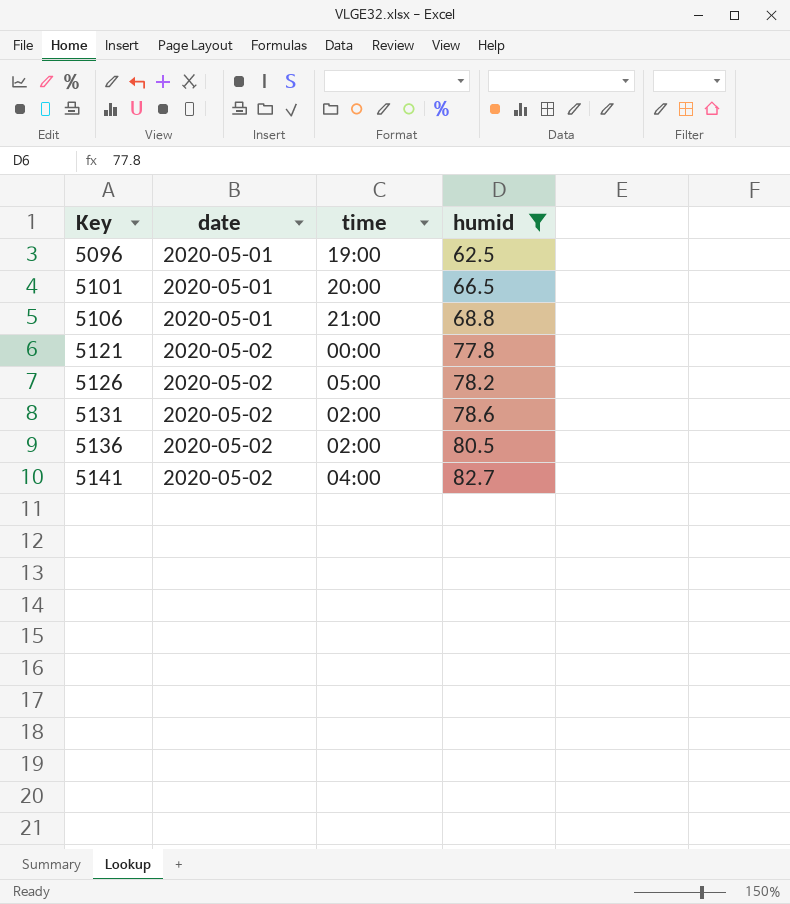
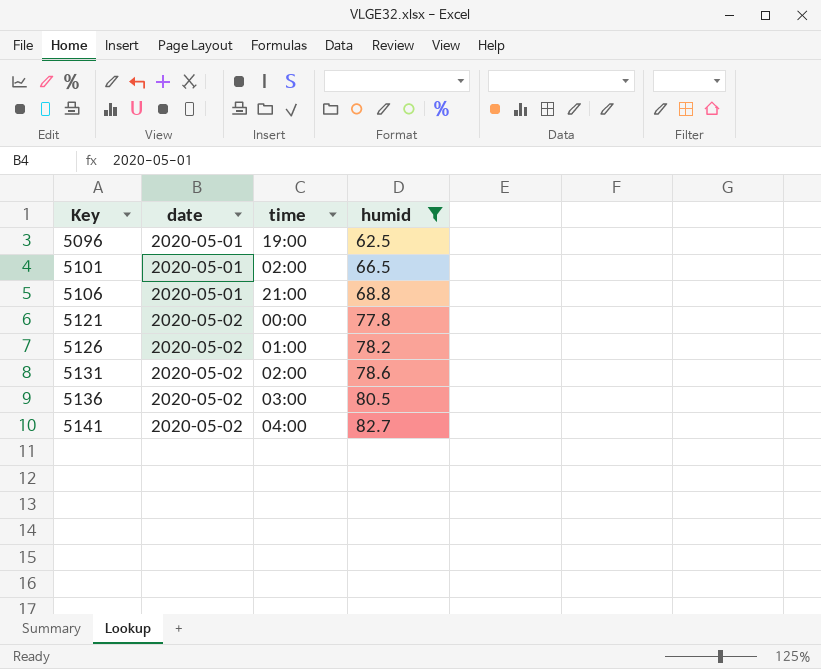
5101 | time: 20:00 -> 02:00
5126 | time: 05:00 -> 01:00
5136 | time: 02:00 -> 03:00

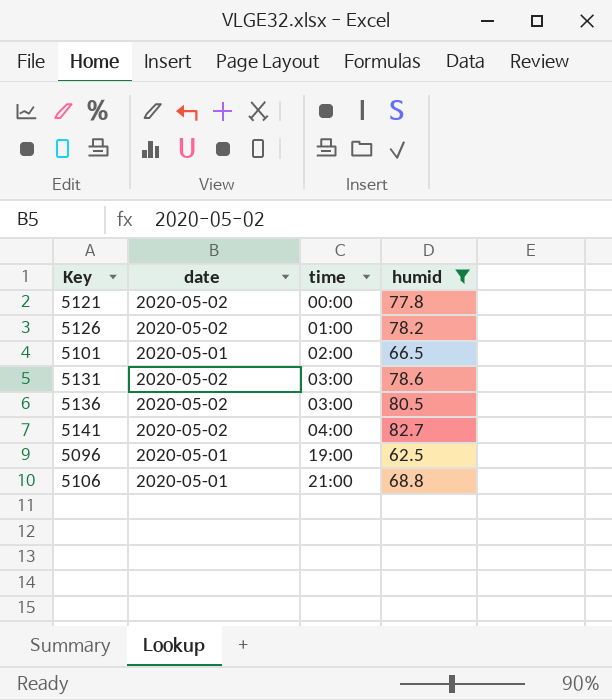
row order: Key ascending -> time ascending
5131 | time: 02:00 -> 03:00

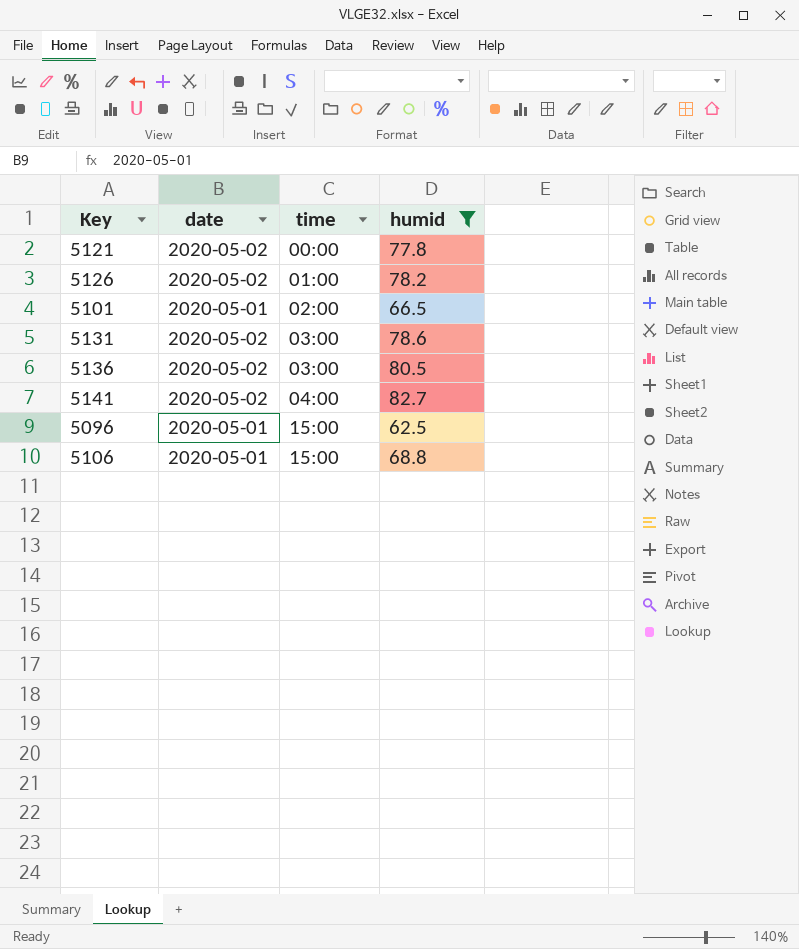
5096 | time: 19:00 -> 15:00
5106 | time: 21:00 -> 15:00

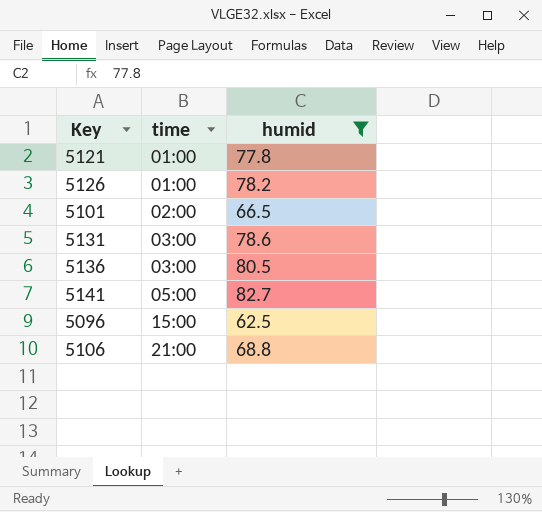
column date | position: 2 -> none
5121 | time: 00:00 -> 01:00
5141 | time: 04:00 -> 05:00
5106 | time: 15:00 -> 21:00

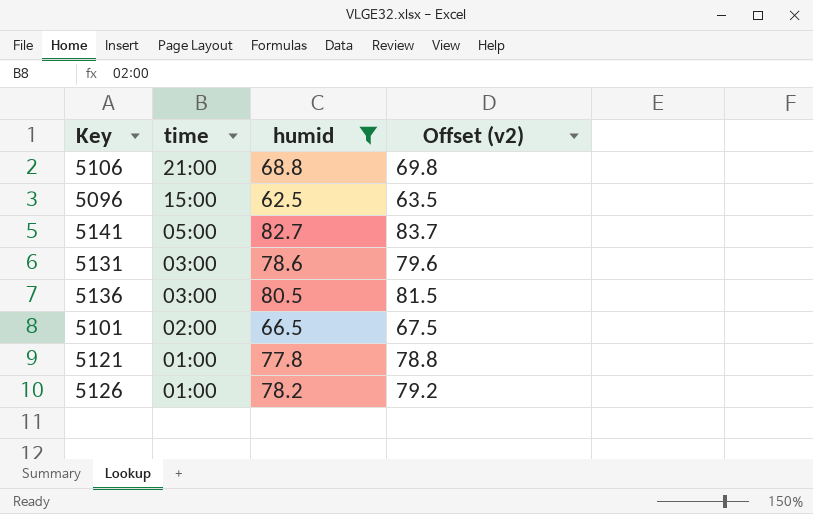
row order: time ascending -> time descending
column Offset (v2) | formula: none -> [humid] + 1

